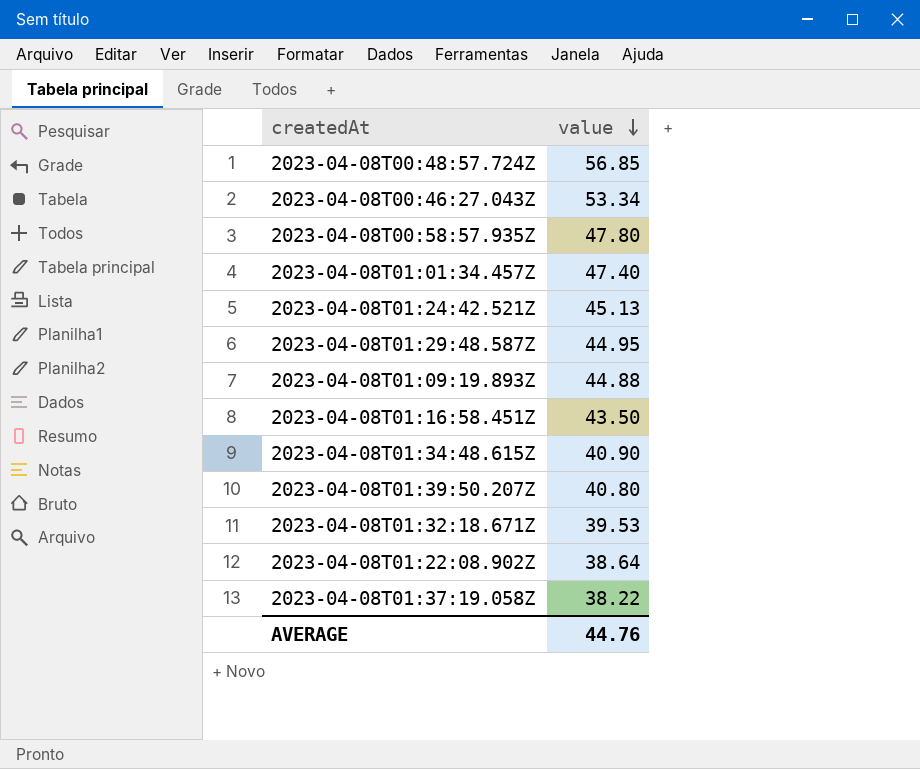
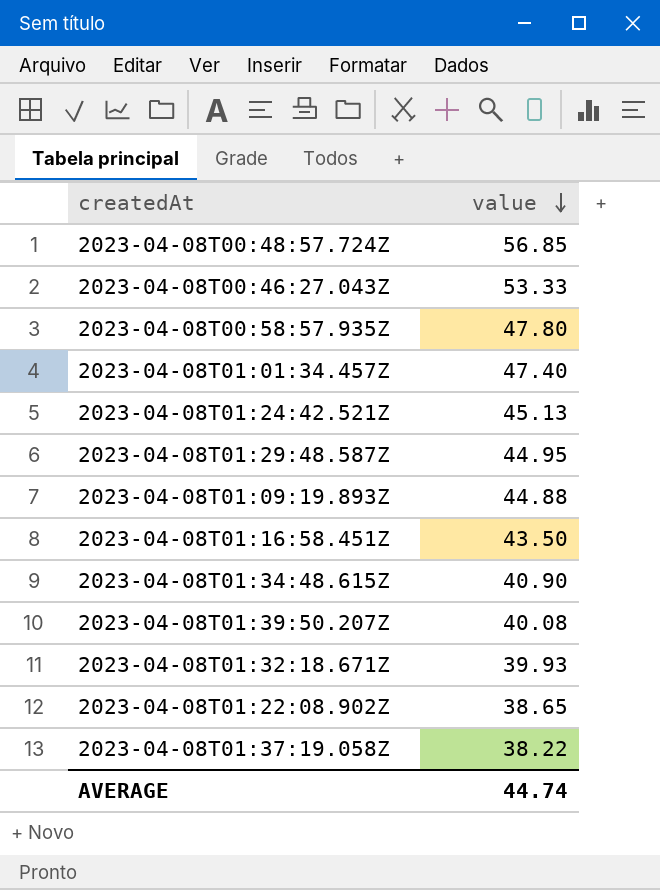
2023-04-08T00:46:27.043Z | value: 53.34 -> 53.33
2023-04-08T01:39:50.207Z | value: 40.80 -> 40.08
2023-04-08T01:32:18.671Z | value: 39.53 -> 39.93
2023-04-08T01:22:08.902Z | value: 38.64 -> 38.65
AVERAGE | value: 44.76 -> 44.74

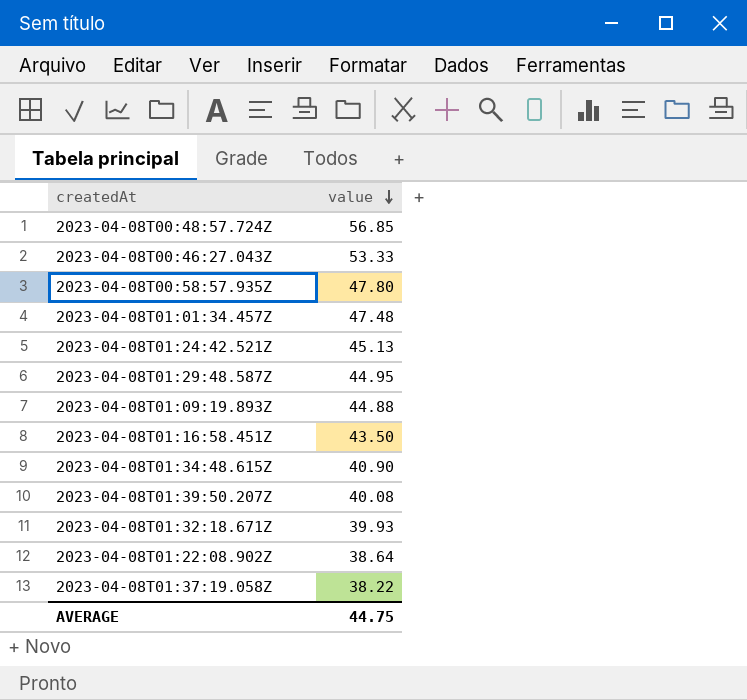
2023-04-08T01:01:34.457Z | value: 47.40 -> 47.48
2023-04-08T01:22:08.902Z | value: 38.65 -> 38.64
AVERAGE | value: 44.74 -> 44.75

